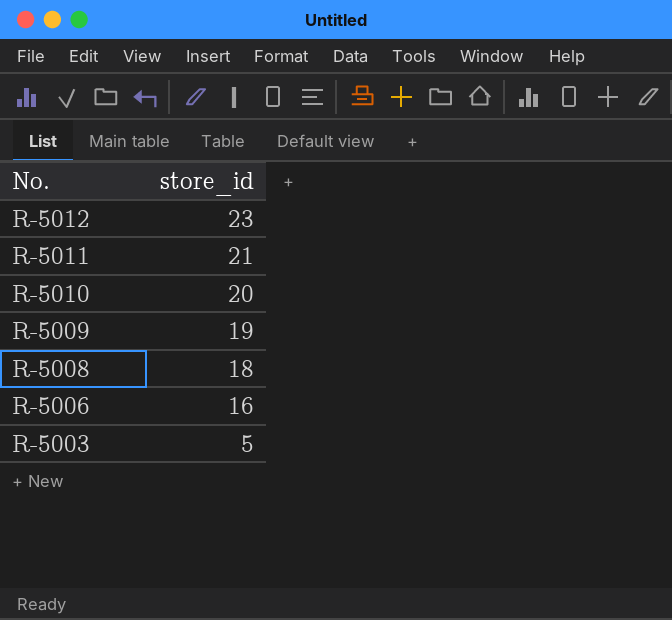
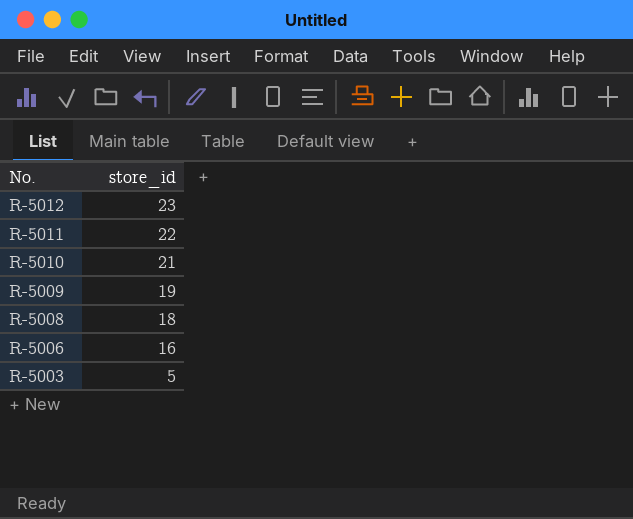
R-5011 | store_id: 21 -> 22
R-5010 | store_id: 20 -> 21

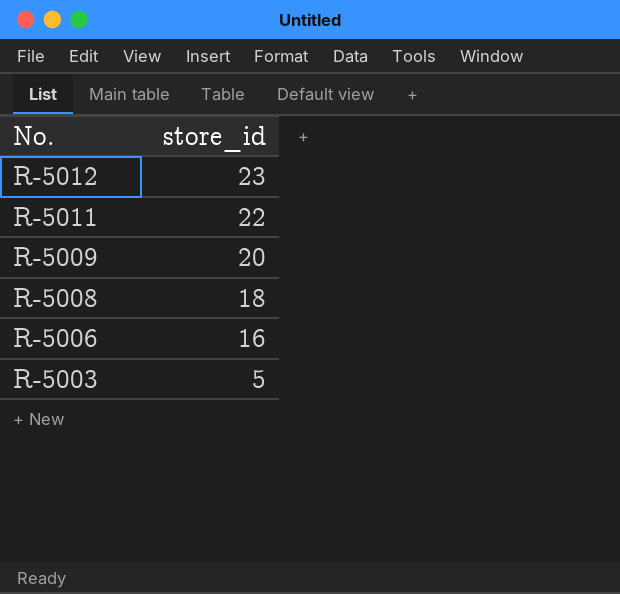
row R-5010: 21 -> none
R-5009 | store_id: 19 -> 20

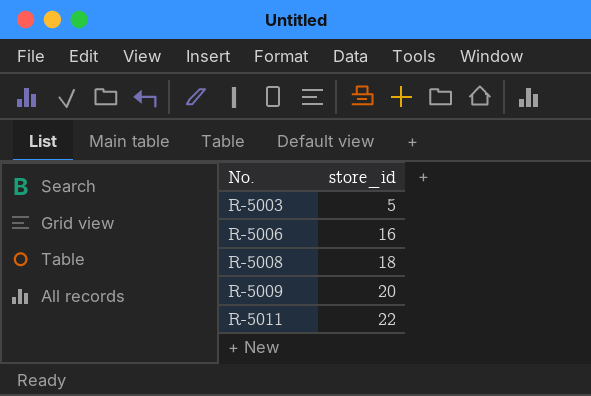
row order: No. descending -> No. ascending
row R-5012: 23 -> none

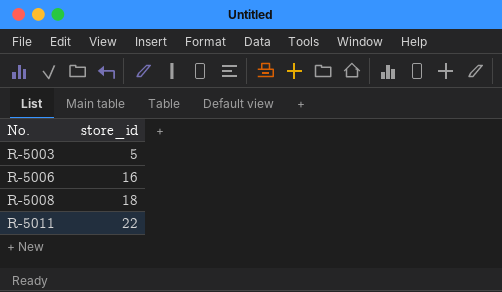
row R-5009: 20 -> none

